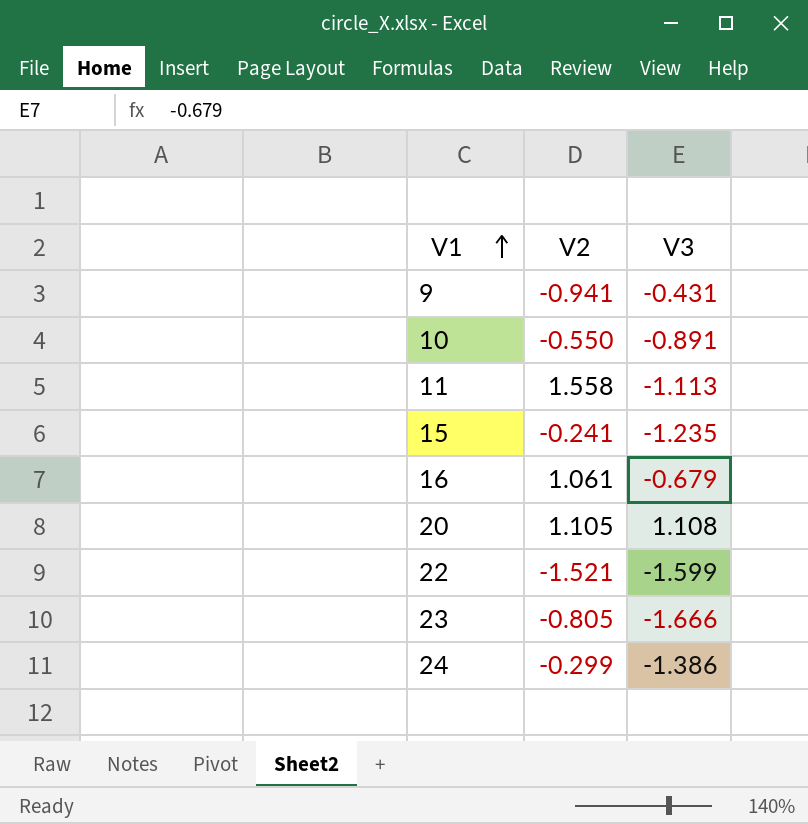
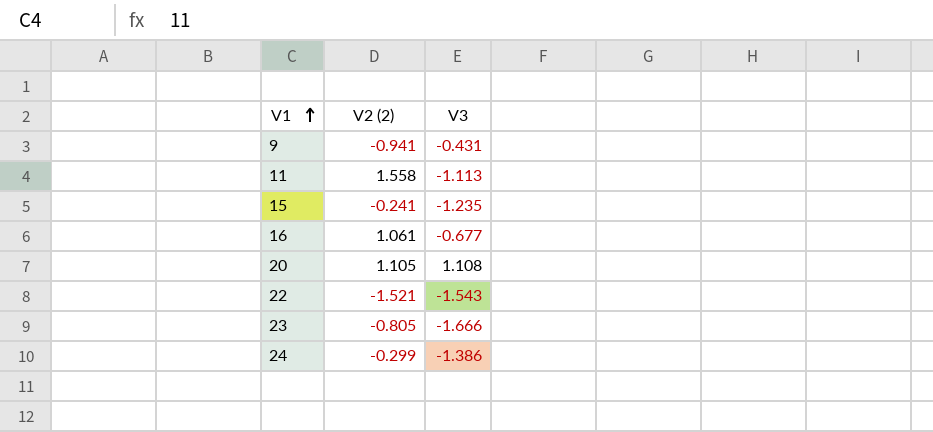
column name: V2 -> V2 (2)
row 10: -0.550 | -0.891 -> none
16 | V3: -0.679 -> -0.677
22 | V3: -1.599 -> -1.543

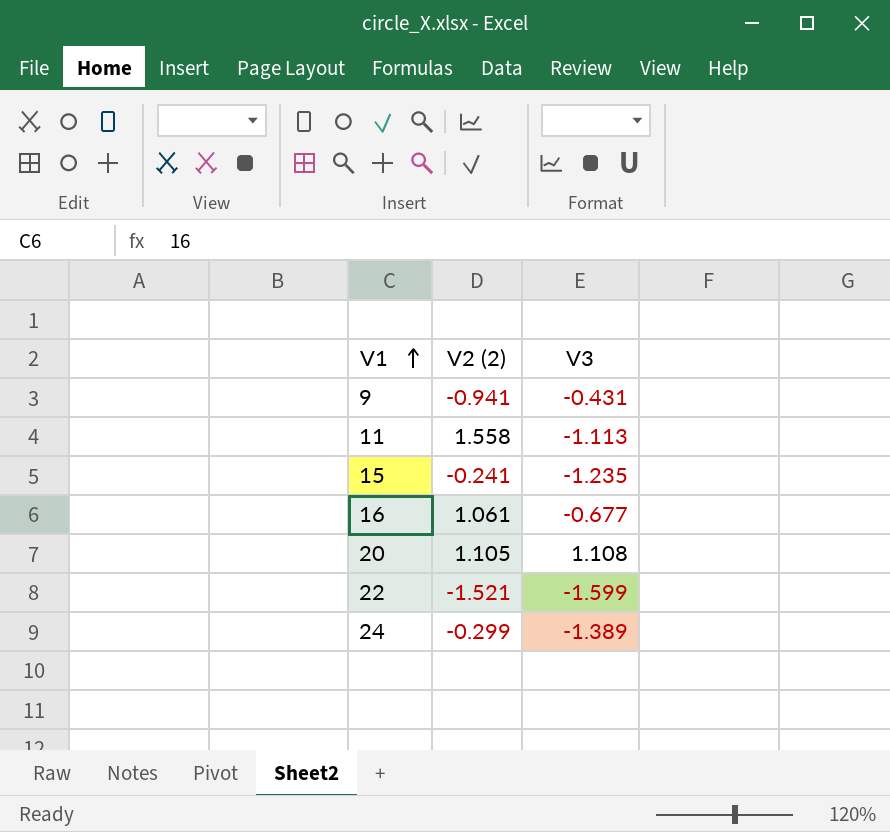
row 23: -0.805 | -1.666 -> none
22 | V3: -1.543 -> -1.599
24 | V3: -1.386 -> -1.389

